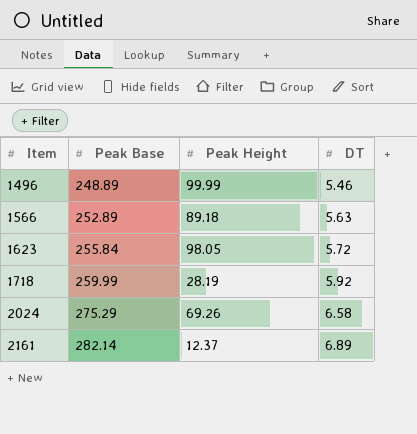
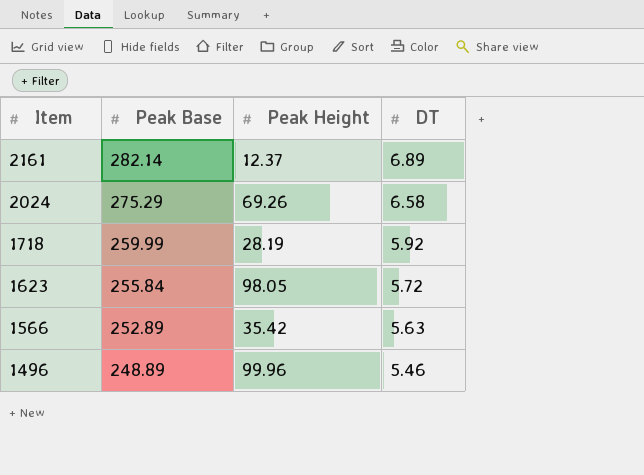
row order: Item ascending -> Item descending
1566 | Peak Height: 89.18 -> 35.42
1496 | Peak Height: 99.99 -> 99.96

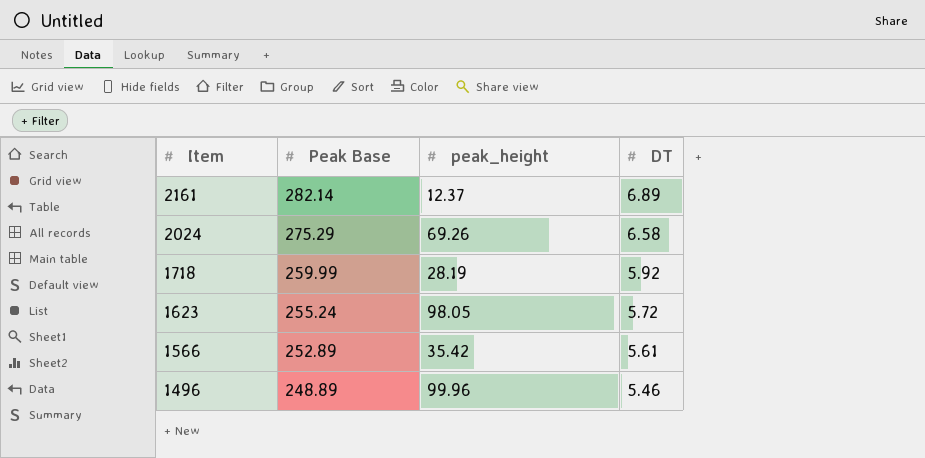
column name: Peak Height -> peak_height
1623 | Peak Base: 255.84 -> 255.24
1566 | DT: 5.63 -> 5.61

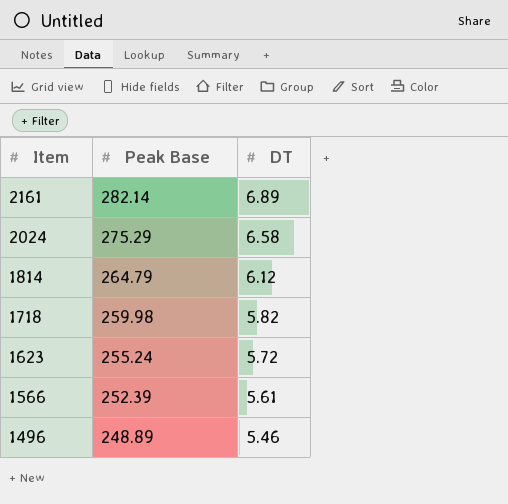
column peak_height | position: 3 -> none
row 1814: none -> 264.79 | 6.12
1718 | Peak Base: 259.99 -> 259.98
1718 | DT: 5.92 -> 5.82
1566 | Peak Base: 252.89 -> 252.39

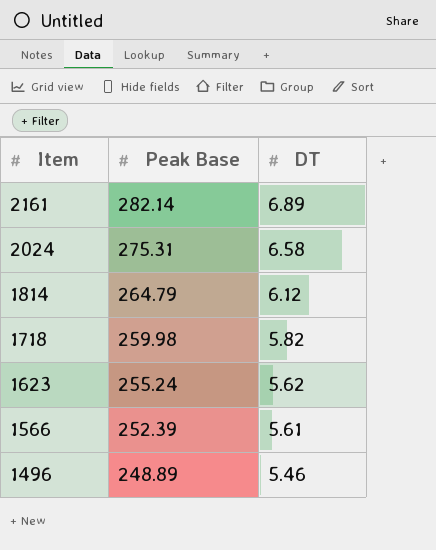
2024 | Peak Base: 275.29 -> 275.31
1623 | DT: 5.72 -> 5.62

